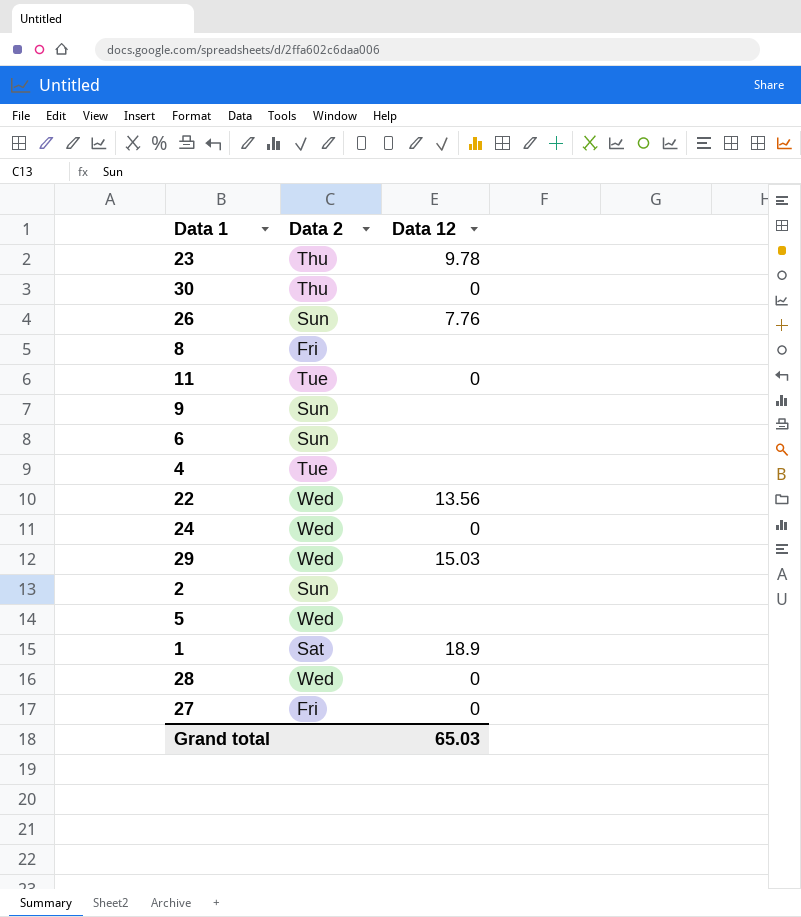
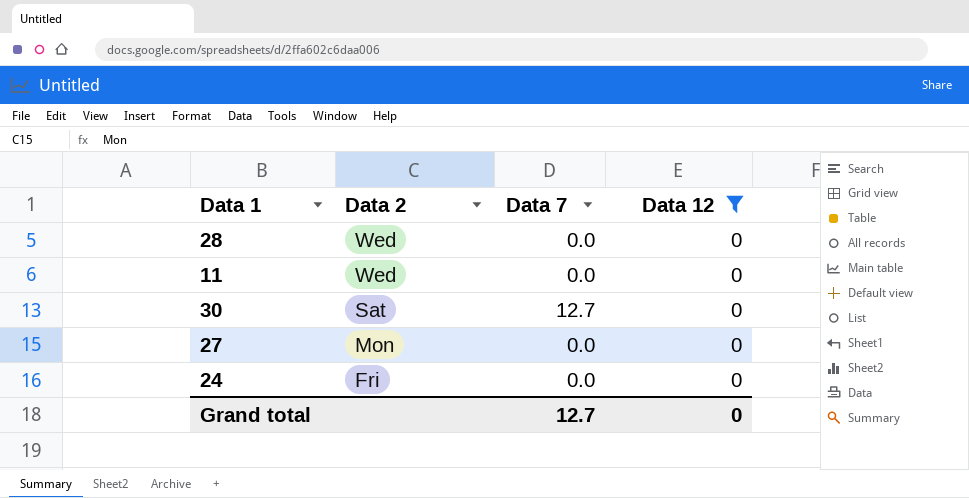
filter: none -> Data 12 = 0
row order: none -> Data 2 descending
column Data 7 | position: none -> 3
11 | Data 2: Tue -> Wed
30 | Data 2: Thu -> Sat
27 | Data 2: Fri -> Mon
24 | Data 2: Wed -> Fri
Grand total | Data 12: 65.03 -> 0

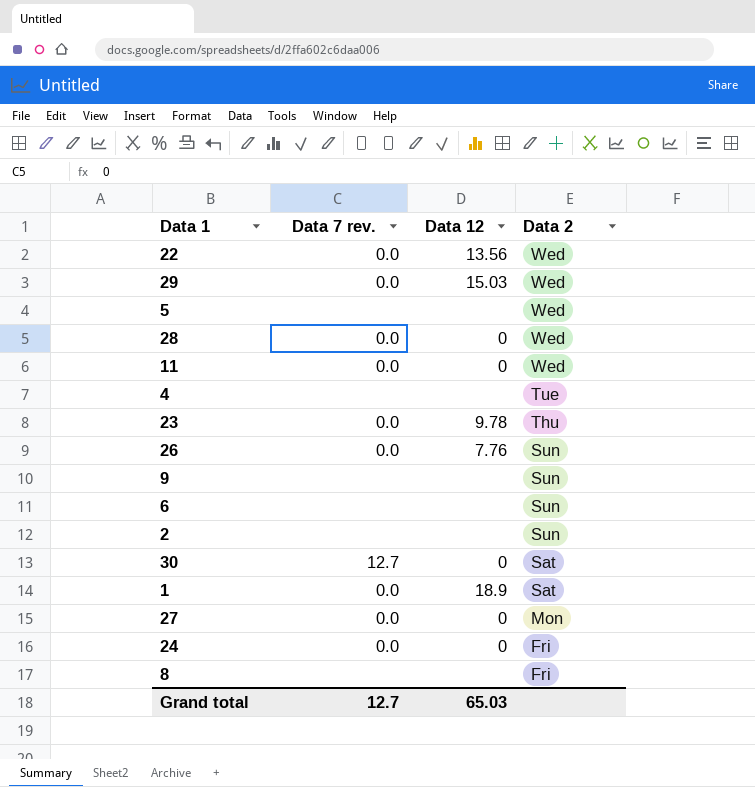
filter: Data 12 = 0 -> none
column name: Data 7 -> Data 7 rev.
column Data 2 | position: 2 -> 4
Grand total | Data 12: 0 -> 65.03

